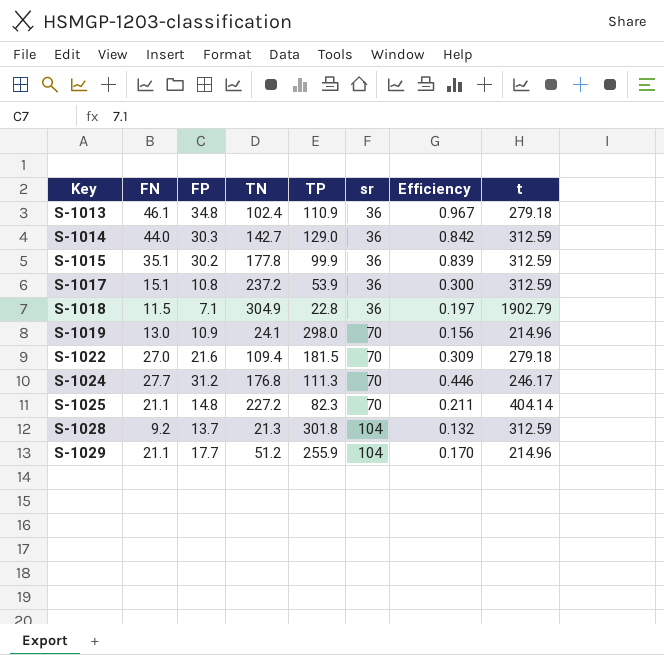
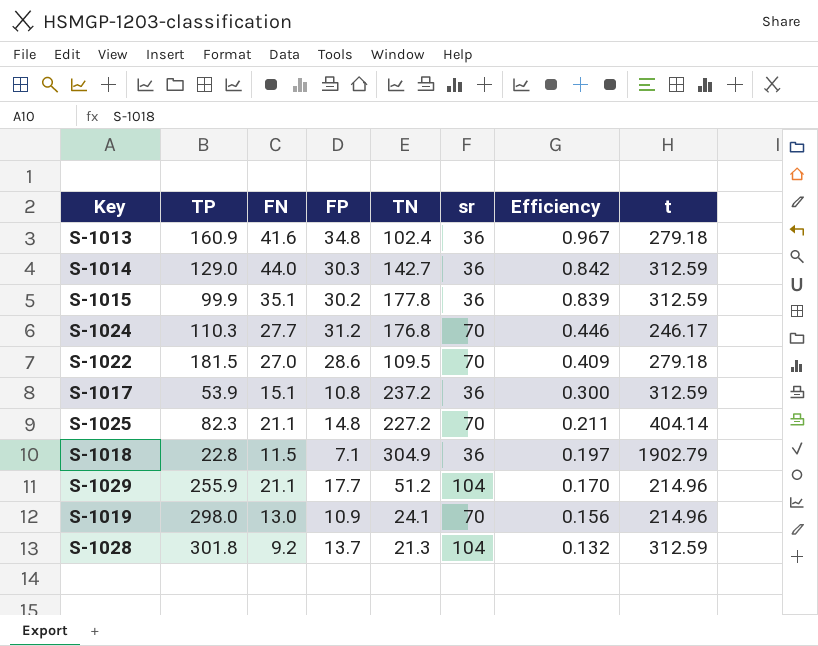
row order: Key ascending -> Efficiency descending
column TP | position: 5 -> 2
S-1013 | TP: 110.9 -> 160.9
S-1013 | FN: 46.1 -> 41.6
S-1024 | TP: 111.3 -> 110.3
S-1022 | FP: 21.6 -> 28.6
S-1022 | TN: 109.4 -> 109.5
S-1022 | Efficiency: 0.309 -> 0.409

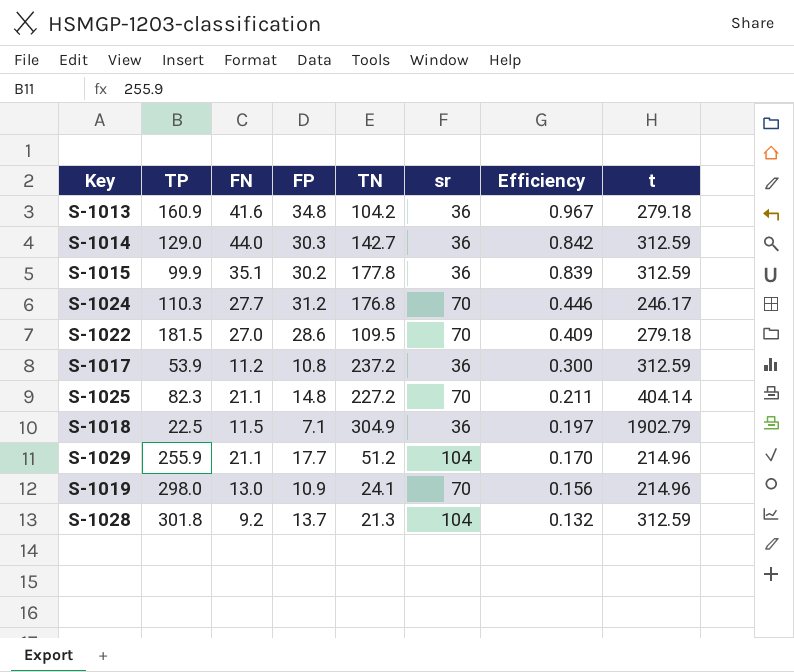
S-1013 | TN: 102.4 -> 104.2
S-1017 | FN: 15.1 -> 11.2
S-1018 | TP: 22.8 -> 22.5

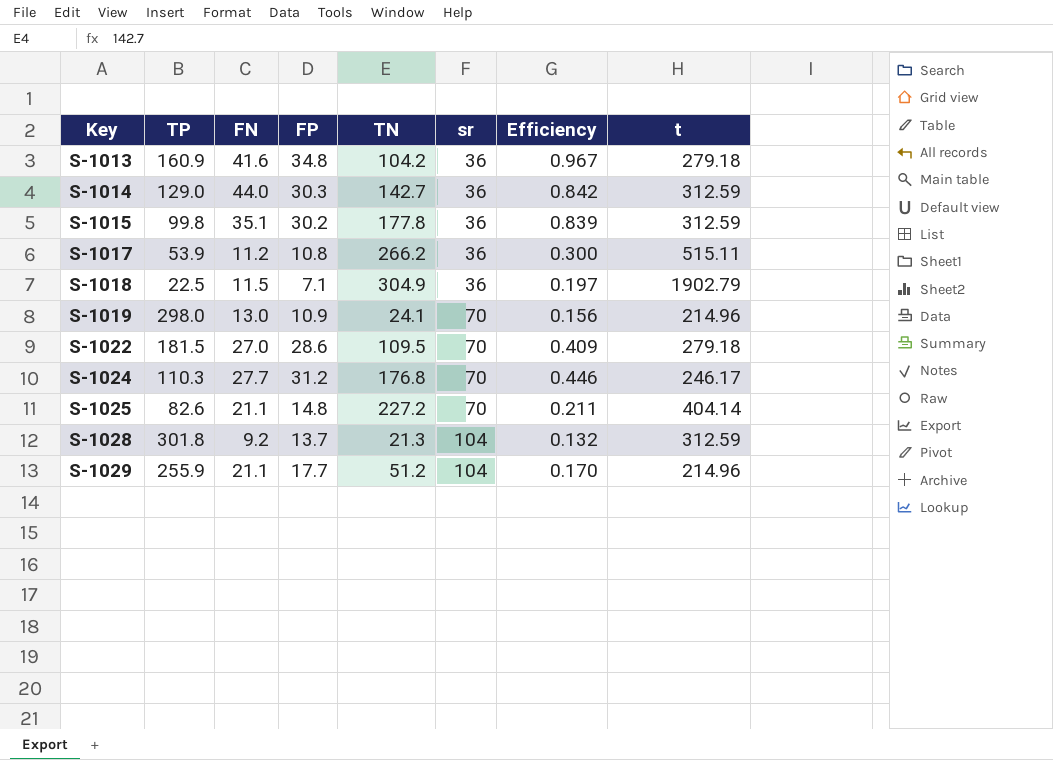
row order: Efficiency descending -> Key ascending
S-1015 | TP: 99.9 -> 99.8
S-1017 | TN: 237.2 -> 266.2
S-1017 | t: 312.59 -> 515.11
S-1025 | TP: 82.3 -> 82.6

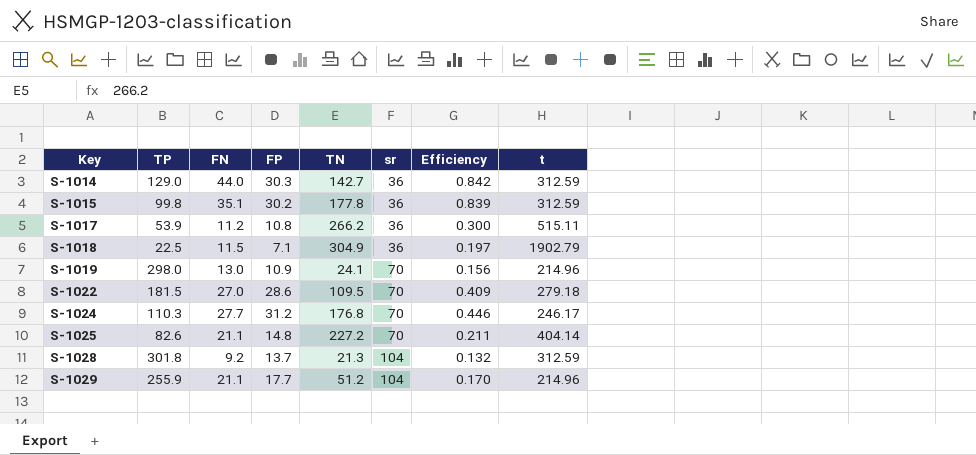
row S-1013: 160.9 | 41.6 | 34.8 | 104.2 | 36 | 0.967 | 279.18 -> none

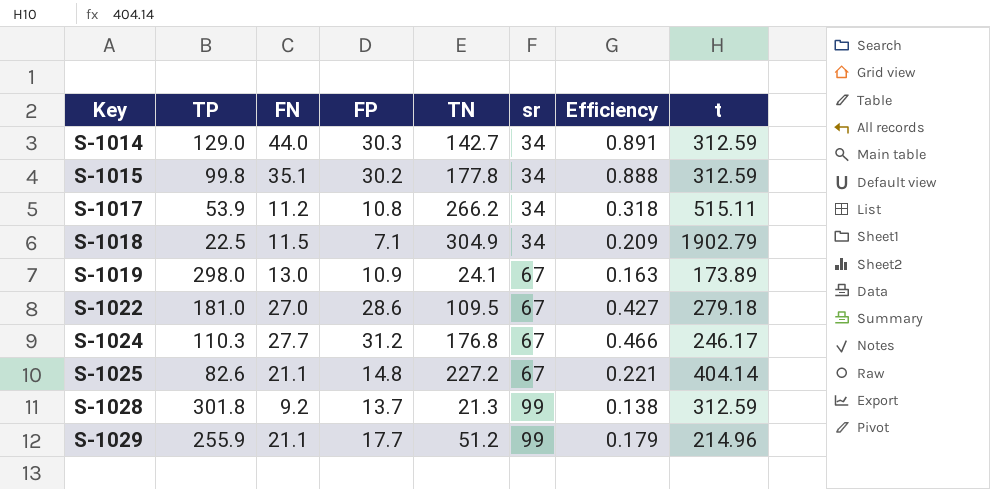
S-1014 | sr: 36 -> 34
S-1014 | Efficiency: 0.842 -> 0.891
S-1015 | sr: 36 -> 34
S-1015 | Efficiency: 0.839 -> 0.888
S-1017 | sr: 36 -> 34
S-1017 | Efficiency: 0.300 -> 0.318
S-1018 | sr: 36 -> 34
S-1018 | Efficiency: 0.197 -> 0.209
S-1019 | sr: 70 -> 67
S-1019 | Efficiency: 0.156 -> 0.163
S-1019 | t: 214.96 -> 173.89
S-1022 | TP: 181.5 -> 181.0
S-1022 | sr: 70 -> 67
S-1022 | Efficiency: 0.409 -> 0.427
S-1024 | sr: 70 -> 67
S-1024 | Efficiency: 0.446 -> 0.466
S-1025 | sr: 70 -> 67
S-1025 | Efficiency: 0.211 -> 0.221
S-1028 | sr: 104 -> 99
S-1028 | Efficiency: 0.132 -> 0.138
S-1029 | sr: 104 -> 99
S-1029 | Efficiency: 0.170 -> 0.179

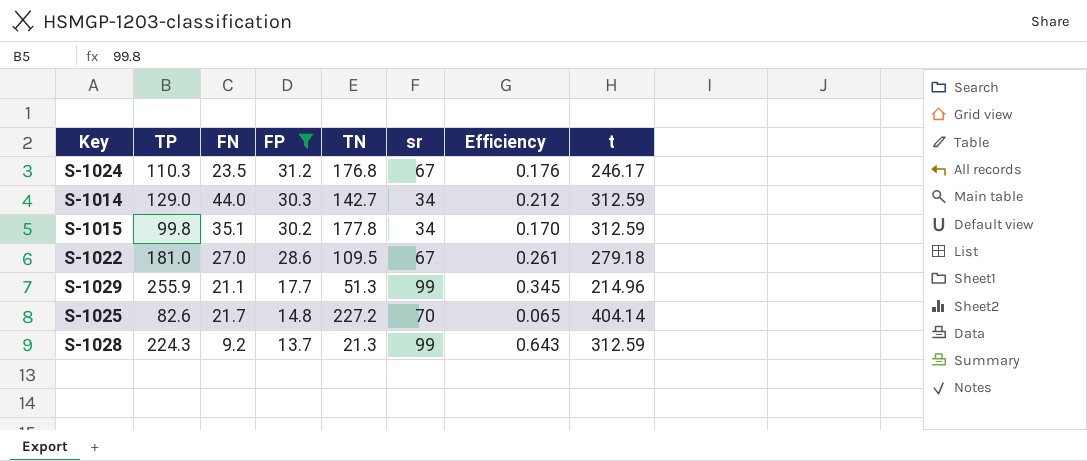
filter: none -> FP >= 13.7
row order: Key ascending -> FP descending
column Efficiency | formula: [FP] / [sr] -> [FP] / [TN]
S-1024 | FN: 27.7 -> 23.5
S-1029 | TN: 51.2 -> 51.3
S-1025 | FN: 21.1 -> 21.7
S-1025 | sr: 67 -> 70
S-1028 | TP: 301.8 -> 224.3

